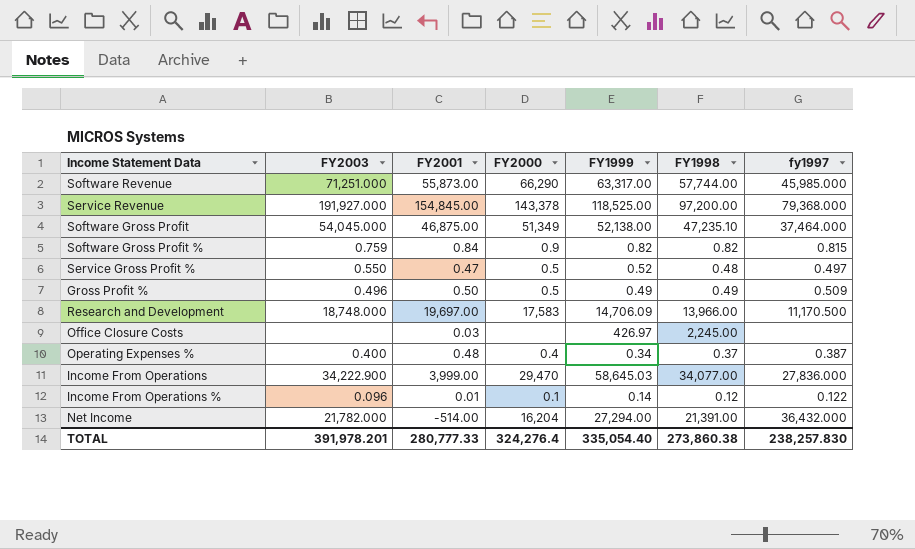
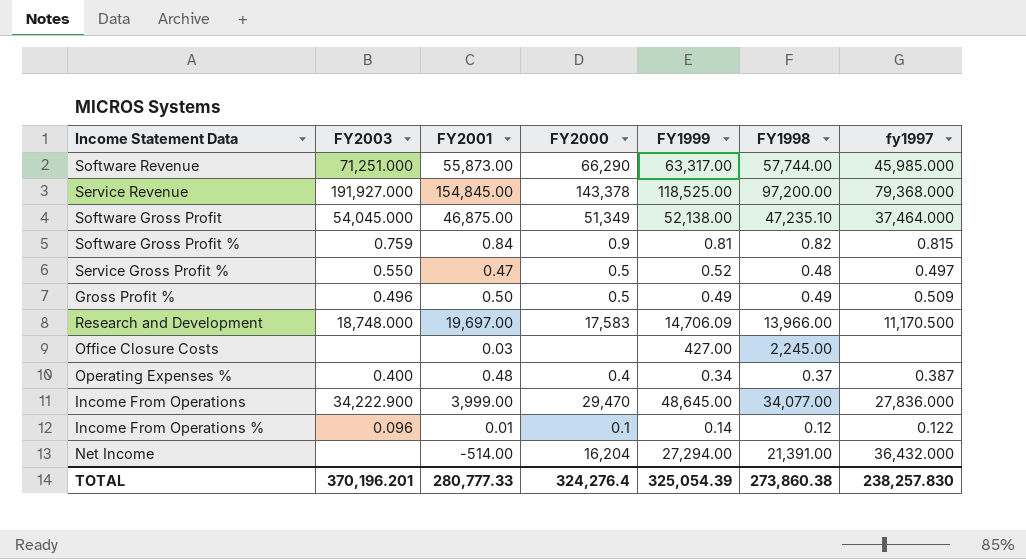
Software Gross Profit % | FY1999: 0.82 -> 0.81
Office Closure Costs | FY1999: 426.97 -> 427.00
Income From Operations | FY1999: 58,645.03 -> 48,645.00
Net Income | FY2003: 21,782.000 -> none
TOTAL | FY2003: 391,978.201 -> 370,196.201
TOTAL | FY1999: 335,054.40 -> 325,054.39

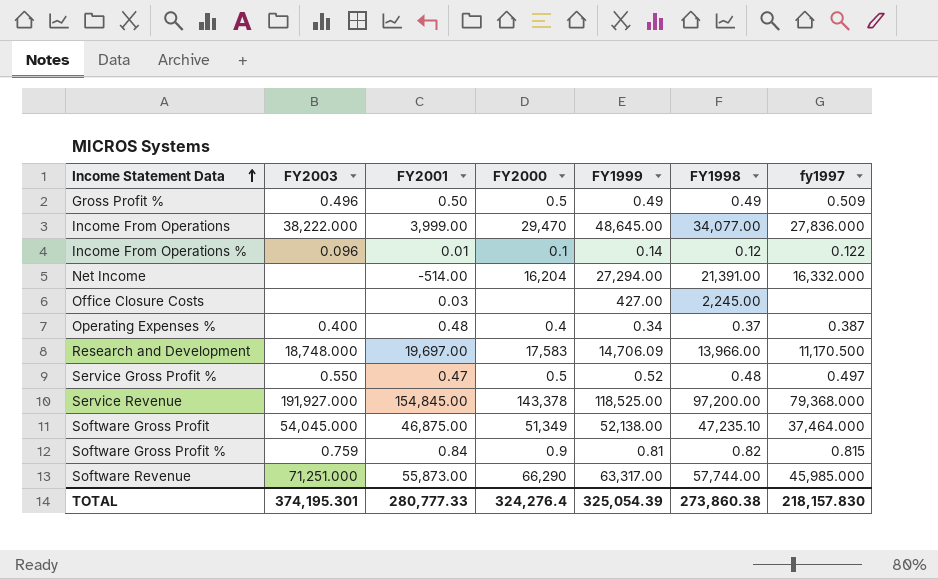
row order: none -> Income Statement Data ascending
Income From Operations | FY2003: 34,222.900 -> 38,222.000
Net Income | fy1997: 36,432.000 -> 16,332.000
TOTAL | FY2003: 370,196.201 -> 374,195.301
TOTAL | fy1997: 238,257.830 -> 218,157.830

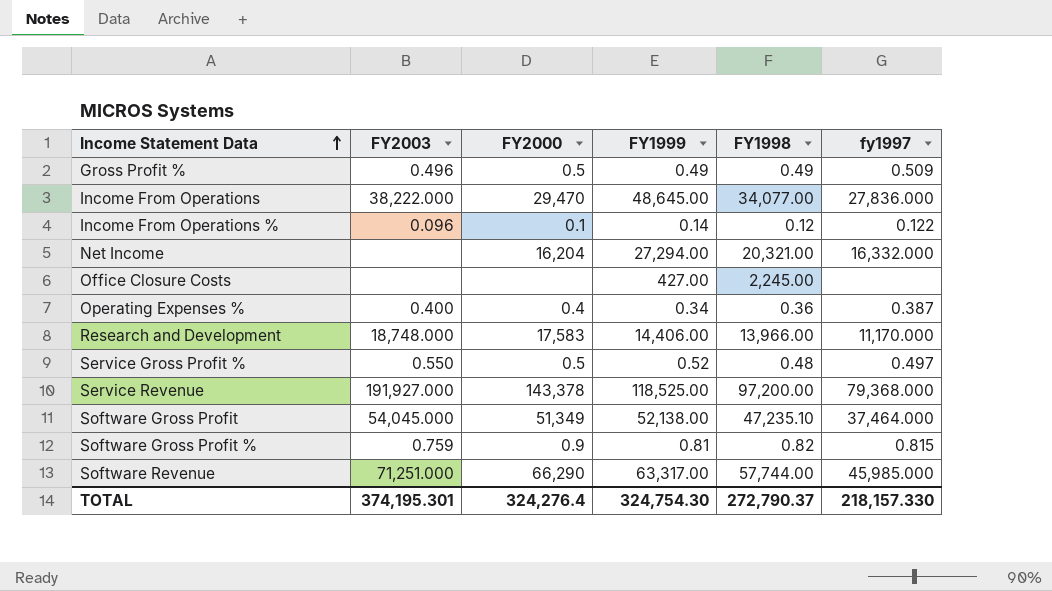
column FY2001 | position: 3 -> none
Net Income | FY1998: 21,391.00 -> 20,321.00
Operating Expenses % | FY1998: 0.37 -> 0.36
Research and Development | FY1999: 14,706.09 -> 14,406.00
Research and Development | fy1997: 11,170.500 -> 11,170.000
TOTAL | FY1999: 325,054.39 -> 324,754.30
TOTAL | FY1998: 273,860.38 -> 272,790.37
TOTAL | fy1997: 218,157.830 -> 218,157.330

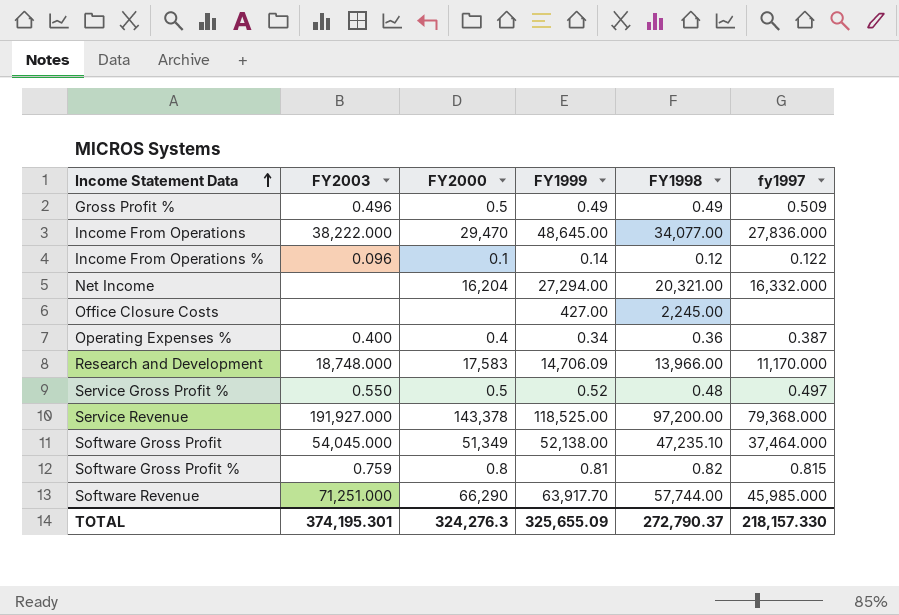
Research and Development | FY1999: 14,406.00 -> 14,706.09
Software Gross Profit % | FY2000: 0.9 -> 0.8
Software Revenue | FY1999: 63,317.00 -> 63,917.70
TOTAL | FY2000: 324,276.4 -> 324,276.3
TOTAL | FY1999: 324,754.30 -> 325,655.09

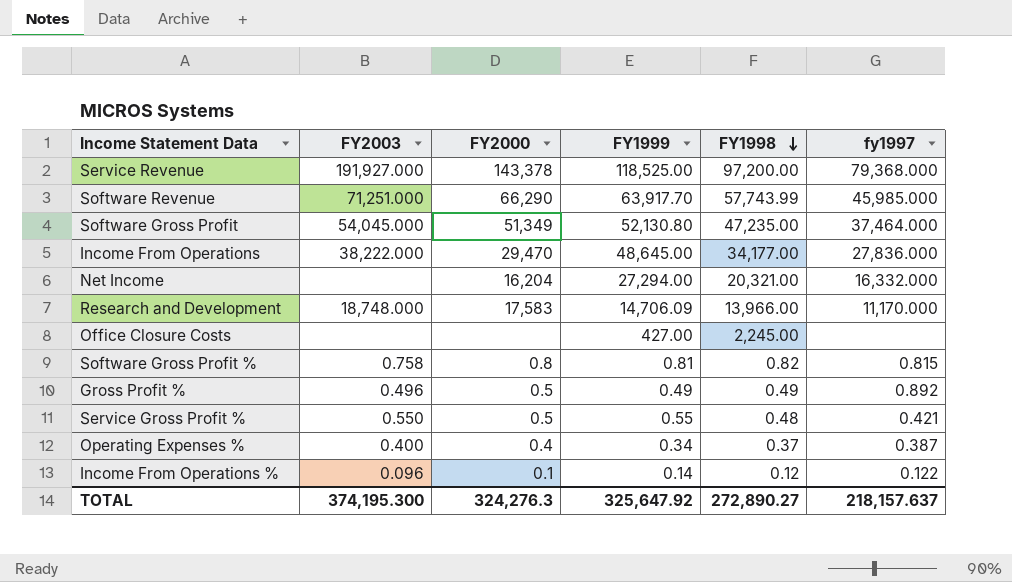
row order: Income Statement Data ascending -> FY1998 descending
Software Revenue | FY1998: 57,744.00 -> 57,743.99
Software Gross Profit | FY1999: 52,138.00 -> 52,130.80
Software Gross Profit | FY1998: 47,235.10 -> 47,235.00
Income From Operations | FY1998: 34,077.00 -> 34,177.00
Software Gross Profit % | FY2003: 0.759 -> 0.758
Gross Profit % | fy1997: 0.509 -> 0.892
Service Gross Profit % | FY1999: 0.52 -> 0.55
Service Gross Profit % | fy1997: 0.497 -> 0.421
Operating Expenses % | FY1998: 0.36 -> 0.37
TOTAL | FY2003: 374,195.301 -> 374,195.300
TOTAL | FY1999: 325,655.09 -> 325,647.92
TOTAL | FY1998: 272,790.37 -> 272,890.27
TOTAL | fy1997: 218,157.330 -> 218,157.637

